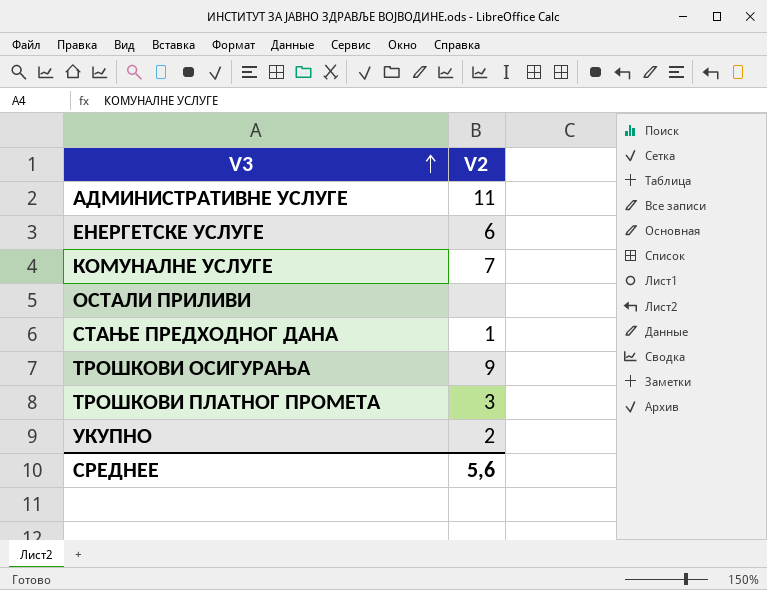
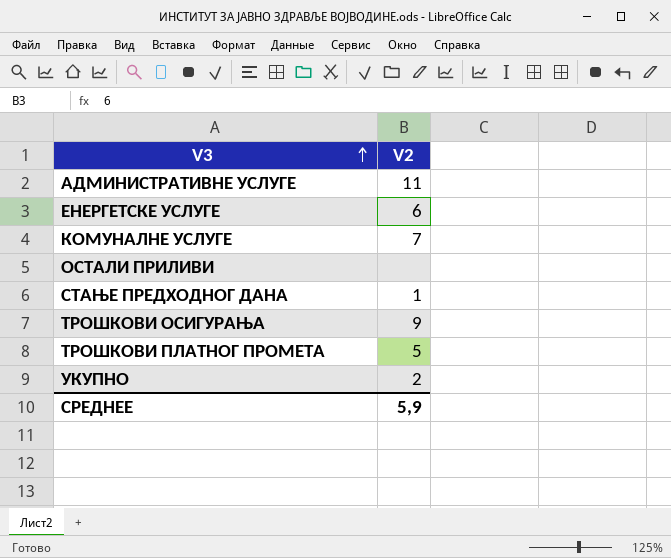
ТРОШКОВИ ПЛАТНОГ ПРОМЕТА | V2: 3 -> 5
СРЕДНЕЕ | V2: 5,6 -> 5,9

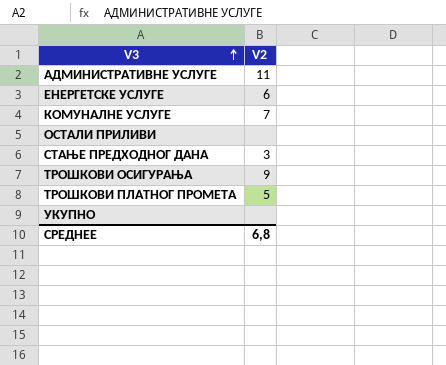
СТАЊЕ ПРЕДХОДНОГ ДАНА | V2: 1 -> 3
УКУПНО | V2: 2 -> none
СРЕДНЕЕ | V2: 5,9 -> 6,8

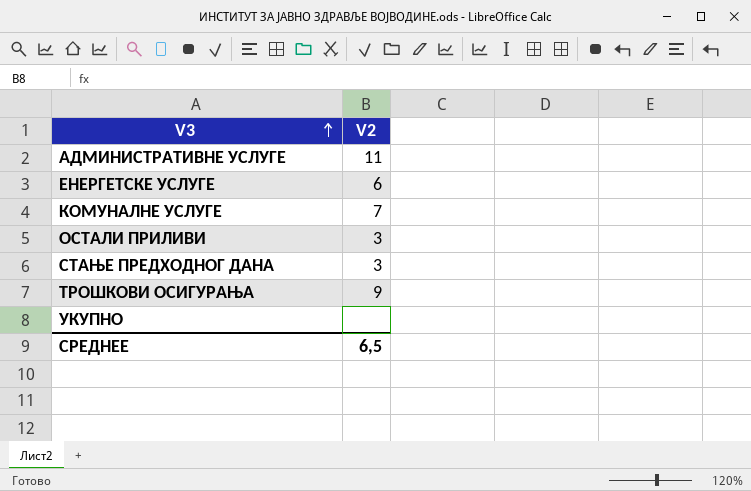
row ТРОШКОВИ ПЛАТНОГ ПРОМЕТА: 5 -> none
ОСТАЛИ ПРИЛИВИ | V2: none -> 3
СРЕДНЕЕ | V2: 6,8 -> 6,5

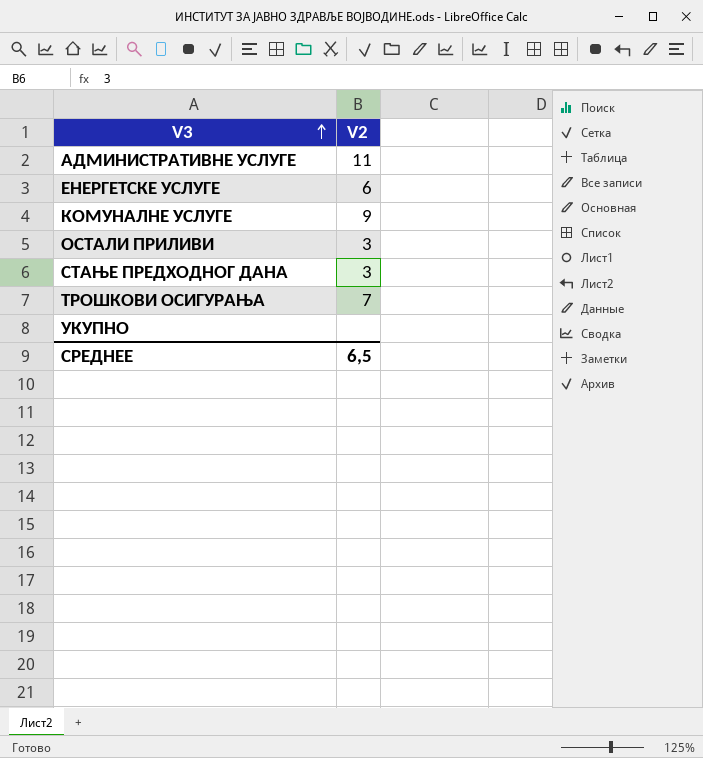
КОМУНАЛНЕ УСЛУГЕ | V2: 7 -> 9
ТРОШКОВИ ОСИГУРАЊА | V2: 9 -> 7

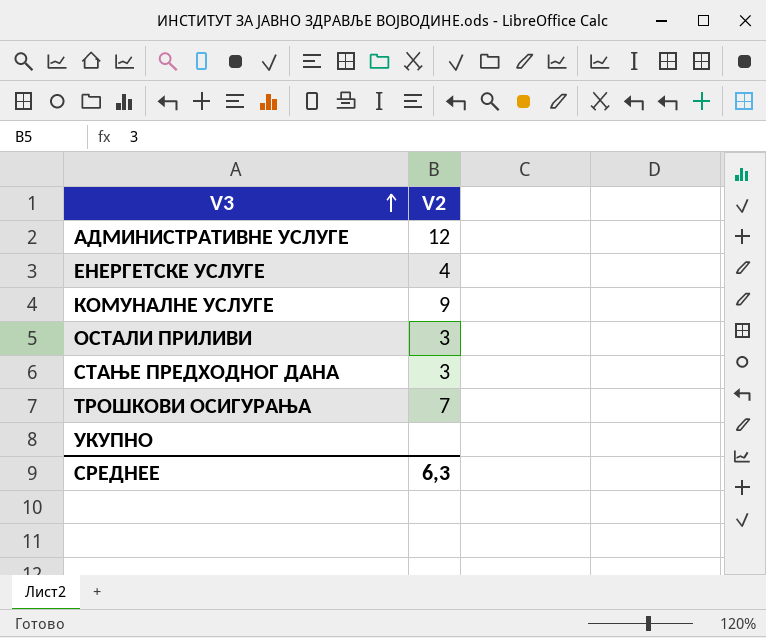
АДМИНИСТРАТИВНЕ УСЛУГЕ | V2: 11 -> 12
ЕНЕРГЕТСКЕ УСЛУГЕ | V2: 6 -> 4
СРЕДНЕЕ | V2: 6,5 -> 6,3

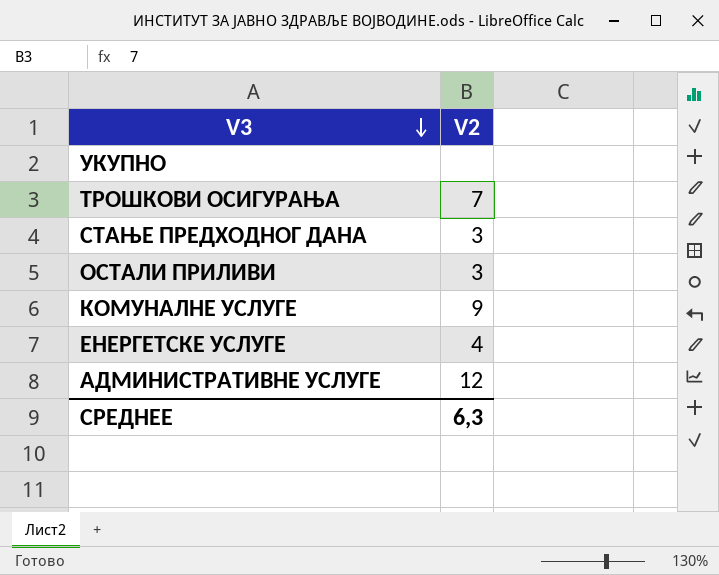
row order: V3 ascending -> V3 descending

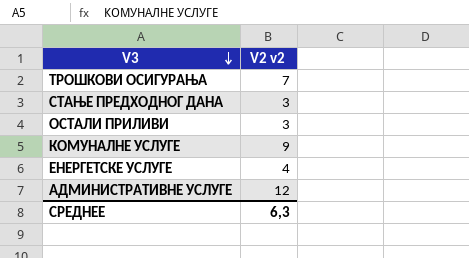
column name: V2 -> V2 v2
row УКУПНО: none -> none

